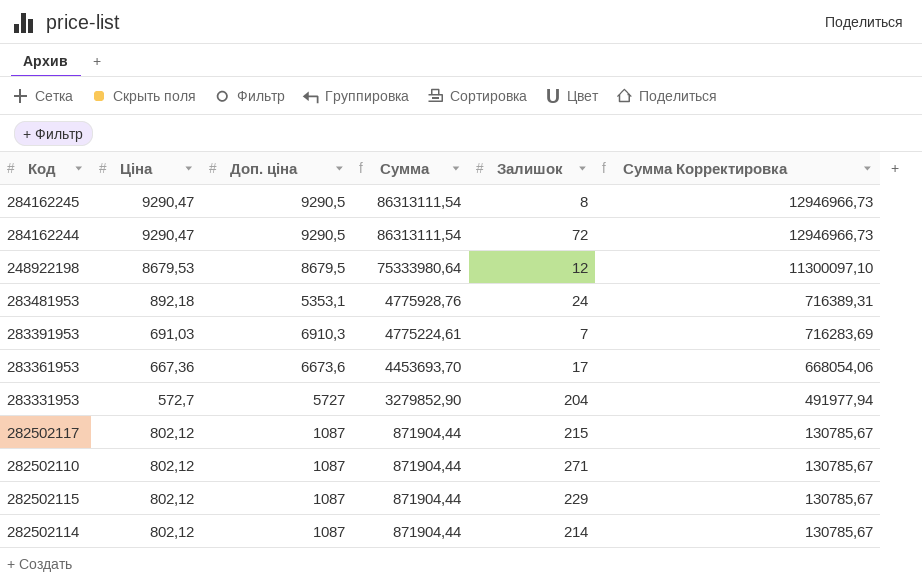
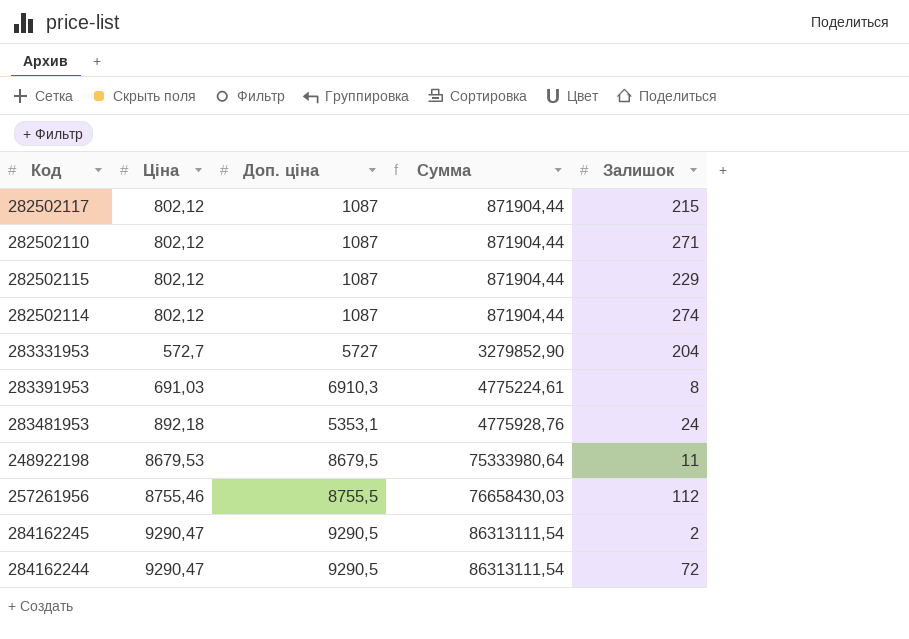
row order: Сумма descending -> Сумма ascending
column Сумма Корректировка | formula: [Сумма] * 0,15 -> none
row 283361953: 667,36 | 6673,6 | 4453693,70 | 17 | 668054,06 -> none
282502114 | Залишок: 214 -> 274
283391953 | Залишок: 7 -> 8
248922198 | Залишок: 12 -> 11
row 257261956: none -> 8755,46 | 8755,5 | 76658430,03 | 112
284162245 | Залишок: 8 -> 2

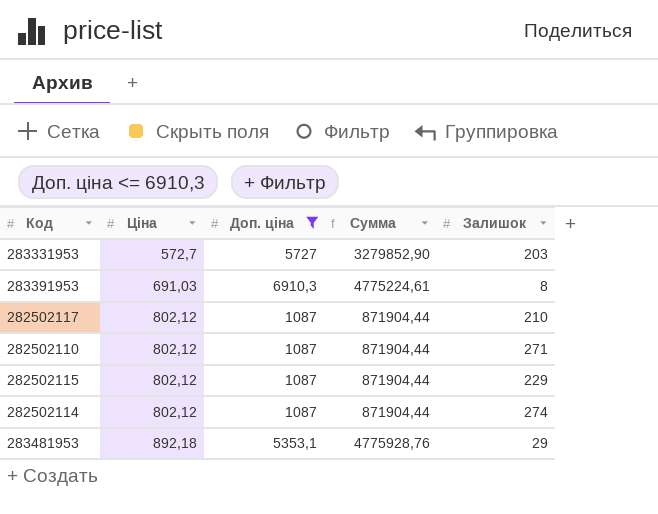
filter: none -> Доп. ціна <= 6910,3
row order: Сумма ascending -> Ціна ascending
283331953 | Залишок: 204 -> 203
282502117 | Залишок: 215 -> 210
283481953 | Залишок: 24 -> 29

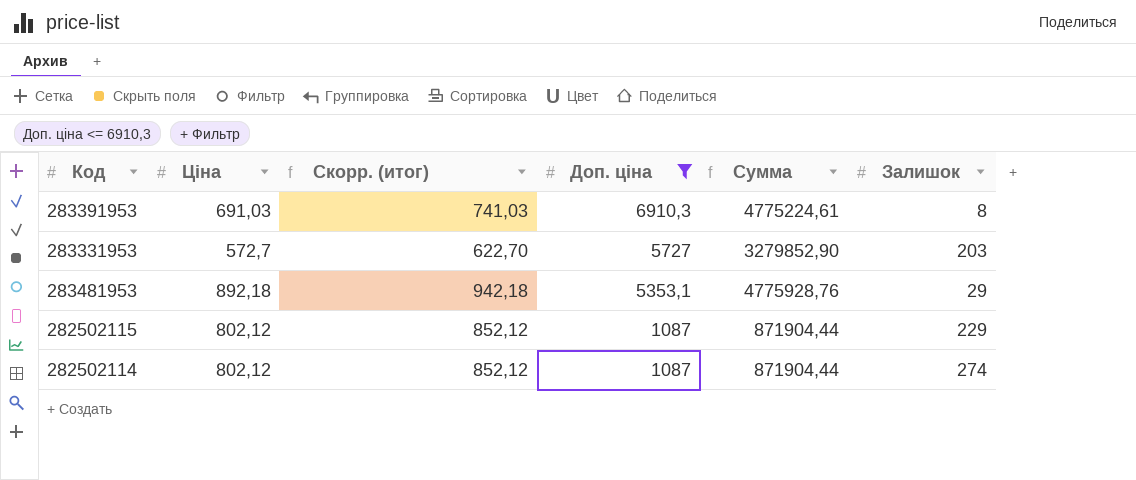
row order: Ціна ascending -> Доп. ціна descending
column Скорр. (итог) | formula: none -> [Ціна] + 50
row 282502117: 802,12 | 1087 | 871904,44 | 210 -> none
row 282502110: 802,12 | 1087 | 871904,44 | 271 -> none

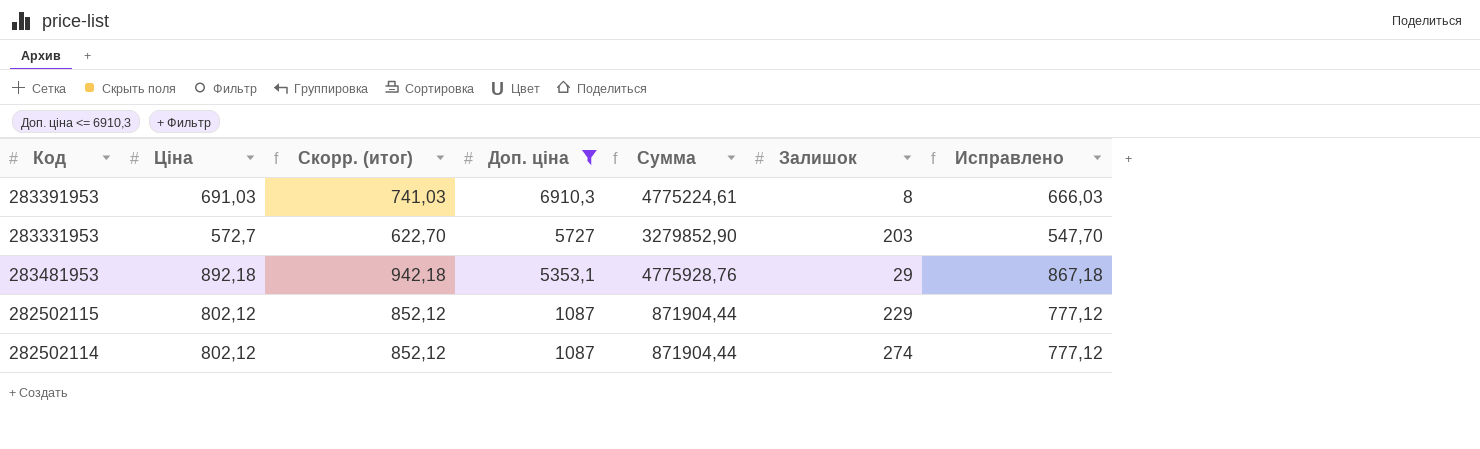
column Исправлено | formula: none -> [Ціна] - 25

